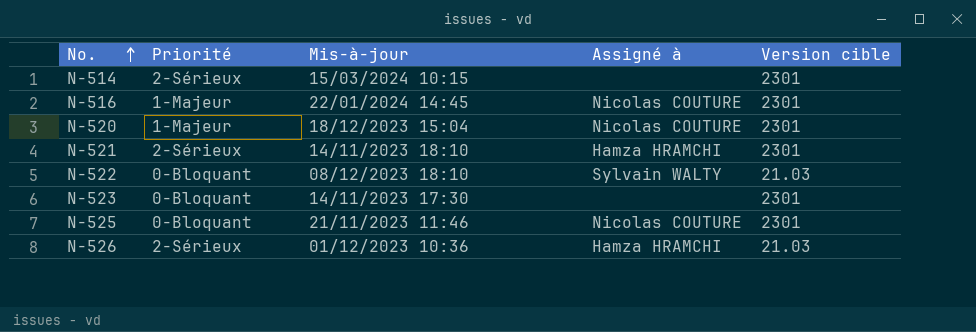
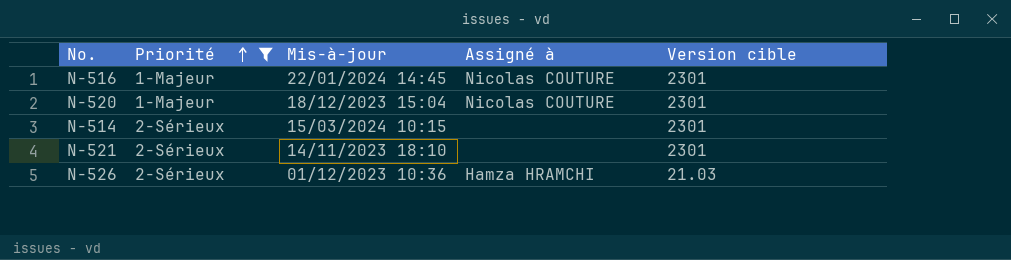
filter: none -> Priorité != 0-Bloquant
row order: No. ascending -> Priorité ascending
N-521 | Assigné à: Hamza HRAMCHI -> none

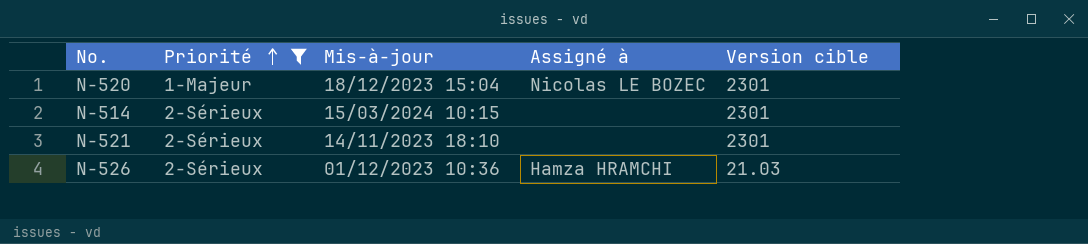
row N-516: 1-Majeur | 22/01/2024 14:45 | Nicolas COUTURE | 2301 -> none
N-520 | Assigné à: Nicolas COUTURE -> Nicolas LE BOZEC

